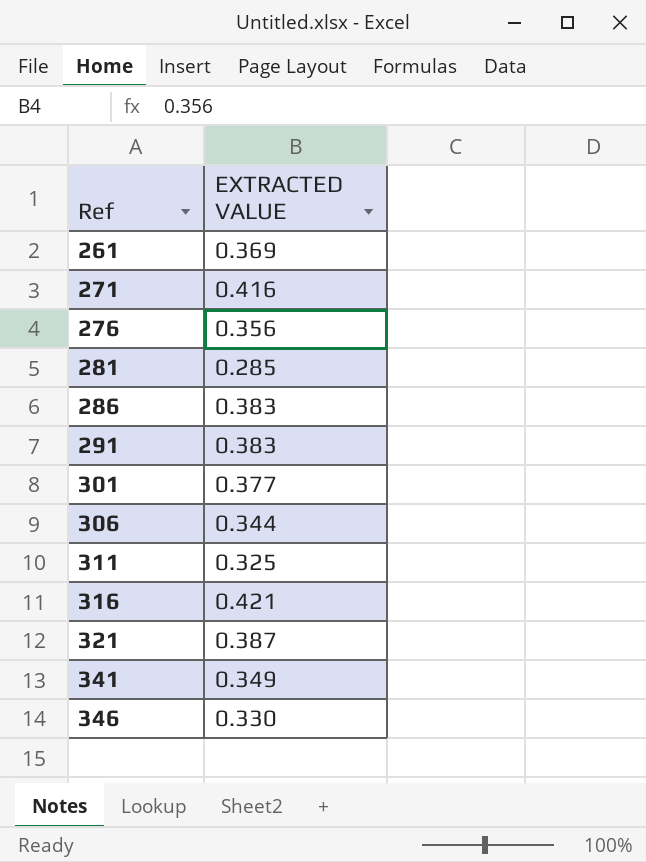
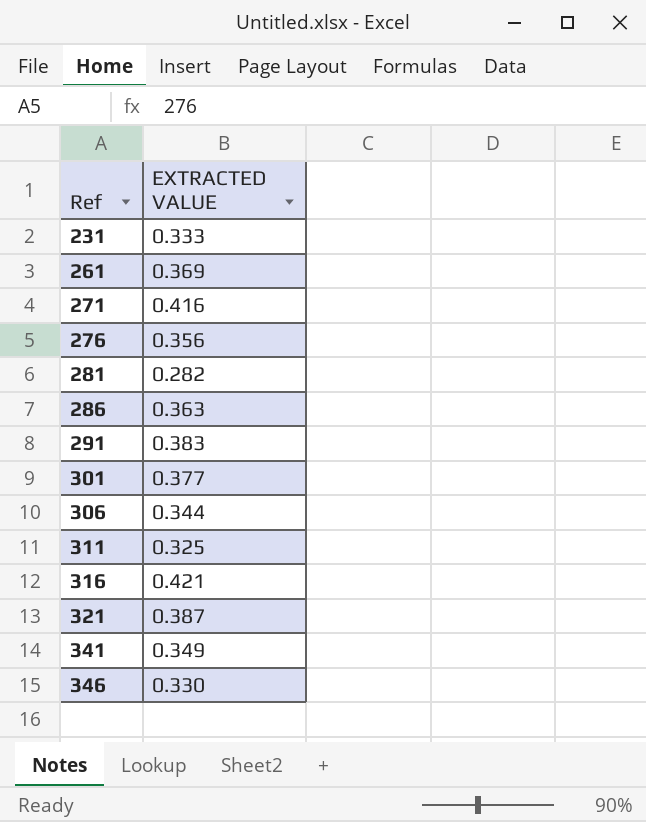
row 231: none -> 0.333
281 | EXTRACTED VALUE: 0.285 -> 0.282
286 | EXTRACTED VALUE: 0.383 -> 0.363

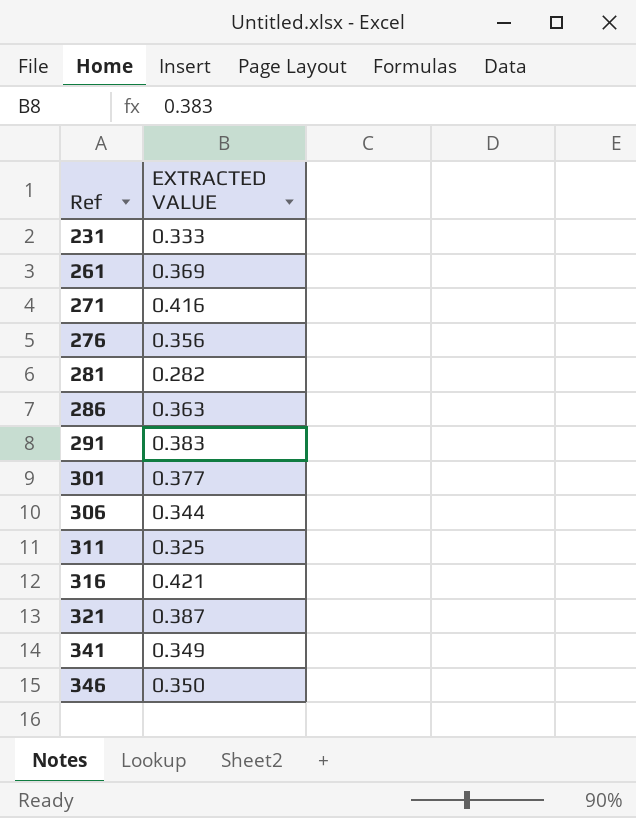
346 | EXTRACTED VALUE: 0.330 -> 0.350

